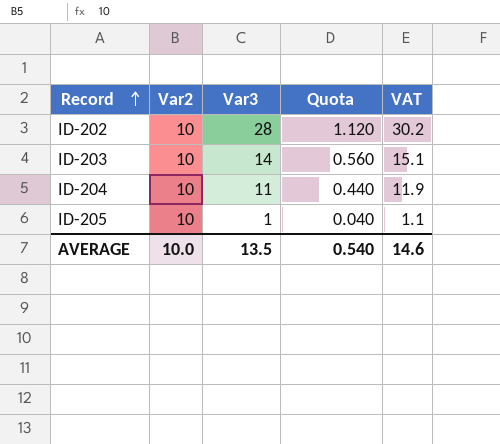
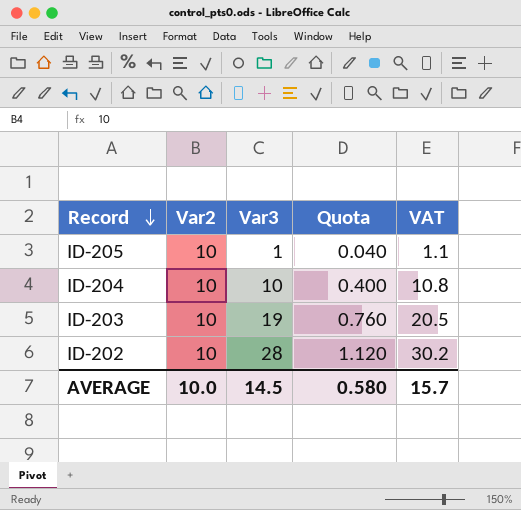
row order: Record ascending -> Record descending
ID-204 | Var3: 11 -> 10
ID-204 | Quota: 0.440 -> 0.400
ID-204 | VAT: 11.9 -> 10.8
ID-203 | Var3: 14 -> 19
ID-203 | Quota: 0.560 -> 0.760
ID-203 | VAT: 15.1 -> 20.5
AVERAGE | Var3: 13.5 -> 14.5
AVERAGE | Quota: 0.540 -> 0.580
AVERAGE | VAT: 14.6 -> 15.7

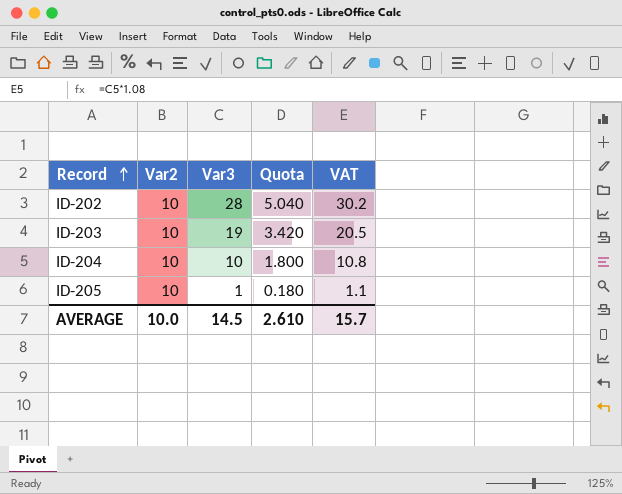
row order: Record descending -> Record ascending
column Quota | formula: [Var3] * 0.04 -> [Var3] * 0.18
AVERAGE | Quota: 0.580 -> 2.610

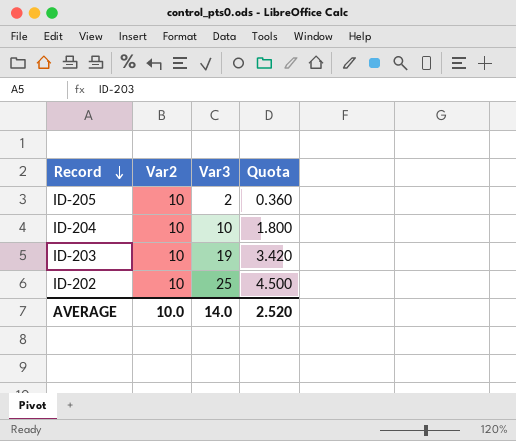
row order: Record ascending -> Record descending
column VAT | formula: [Var3] * 1.08 -> none
ID-205 | Var3: 1 -> 2
ID-205 | Quota: 0.180 -> 0.360
ID-202 | Var3: 28 -> 25
ID-202 | Quota: 5.040 -> 4.500
AVERAGE | Var3: 14.5 -> 14.0
AVERAGE | Quota: 2.610 -> 2.520

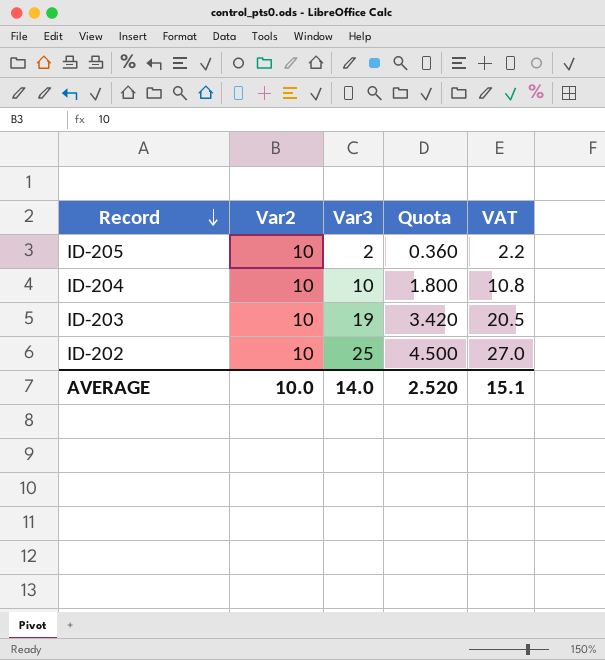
column VAT | formula: none -> [Var3] * 1.08

